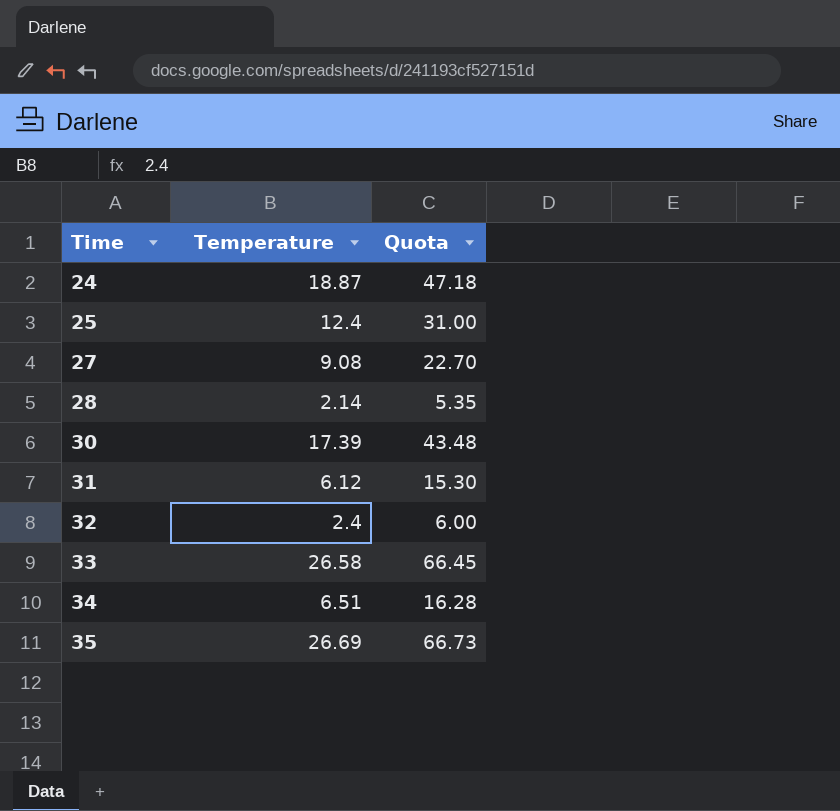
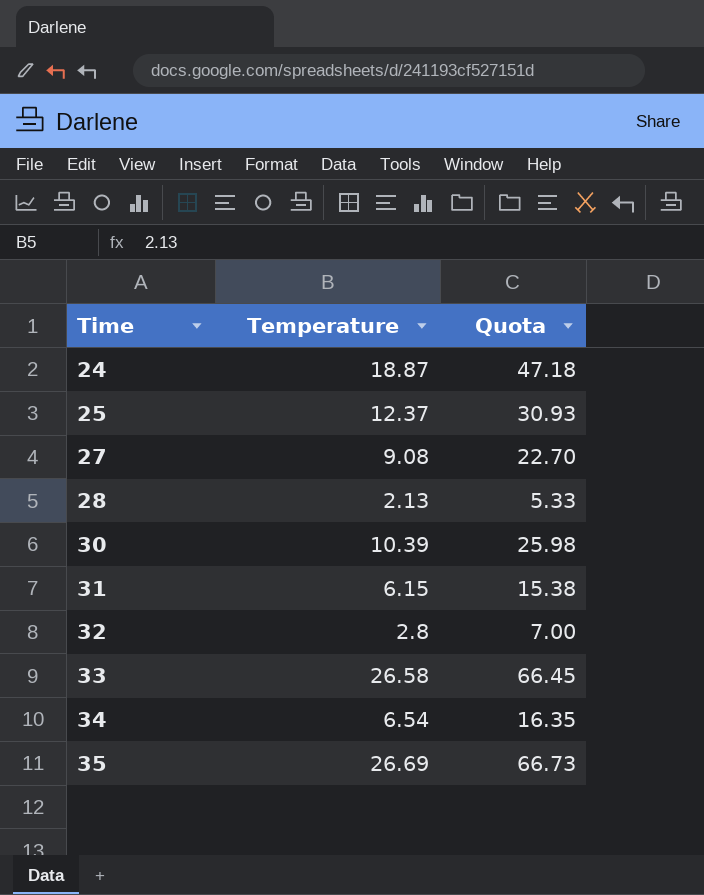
25 | Temperature: 12.4 -> 12.37
25 | Quota: 31.00 -> 30.93
28 | Temperature: 2.14 -> 2.13
28 | Quota: 5.35 -> 5.33
30 | Temperature: 17.39 -> 10.39
30 | Quota: 43.48 -> 25.98
31 | Temperature: 6.12 -> 6.15
31 | Quota: 15.30 -> 15.38
32 | Temperature: 2.4 -> 2.8
32 | Quota: 6.00 -> 7.00
34 | Temperature: 6.51 -> 6.54
34 | Quota: 16.28 -> 16.35

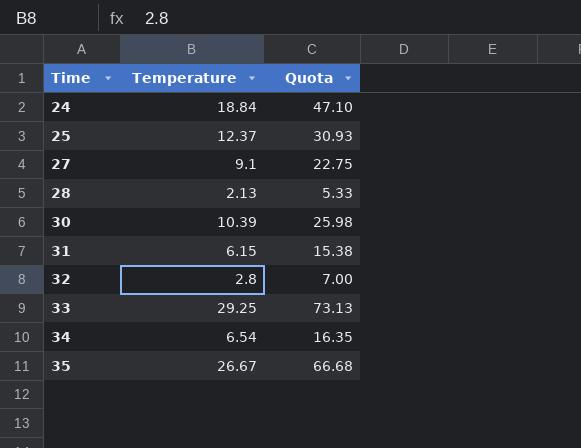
24 | Temperature: 18.87 -> 18.84
24 | Quota: 47.18 -> 47.10
27 | Temperature: 9.08 -> 9.1
27 | Quota: 22.70 -> 22.75
33 | Temperature: 26.58 -> 29.25
33 | Quota: 66.45 -> 73.13
35 | Temperature: 26.69 -> 26.67
35 | Quota: 66.73 -> 66.68

